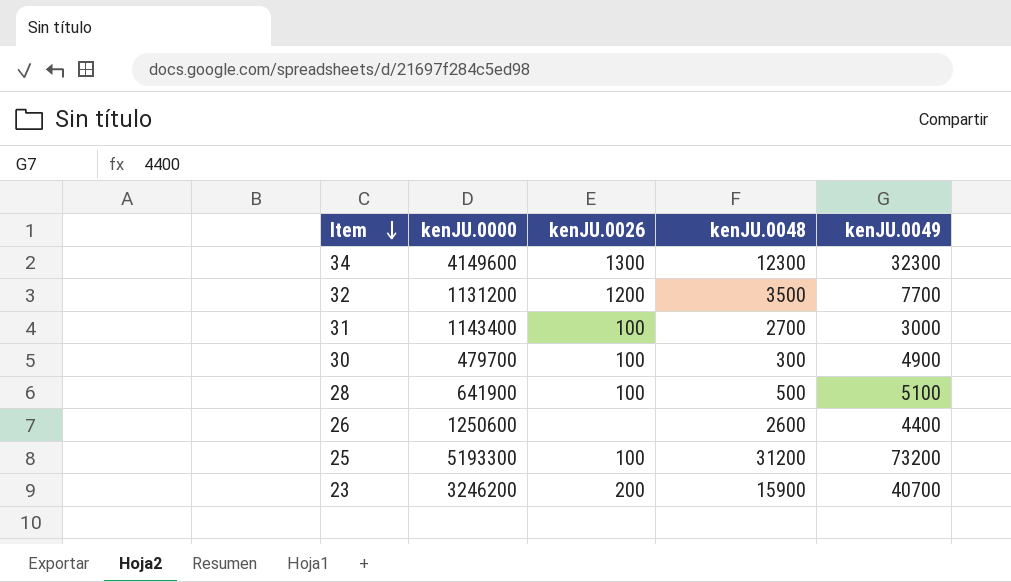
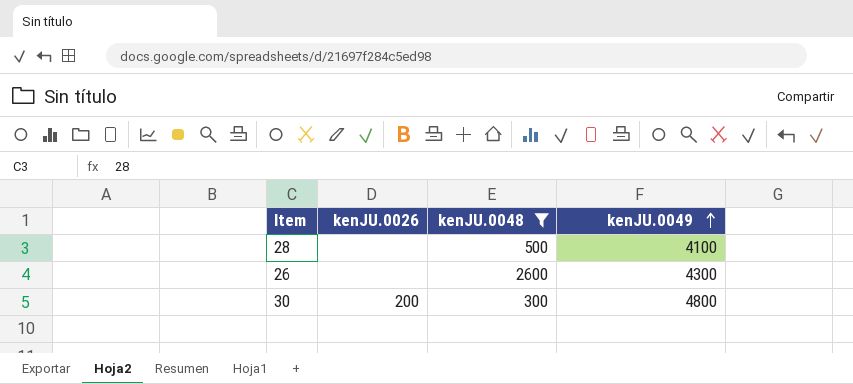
filter: none -> kenJU.0048 <= 2600
row order: Item descending -> kenJU.0049 ascending
column kenJU.0000 | position: 2 -> none
28 | kenJU.0026: 100 -> none
28 | kenJU.0049: 5100 -> 4100
26 | kenJU.0049: 4400 -> 4300
30 | kenJU.0026: 100 -> 200
30 | kenJU.0049: 4900 -> 4800

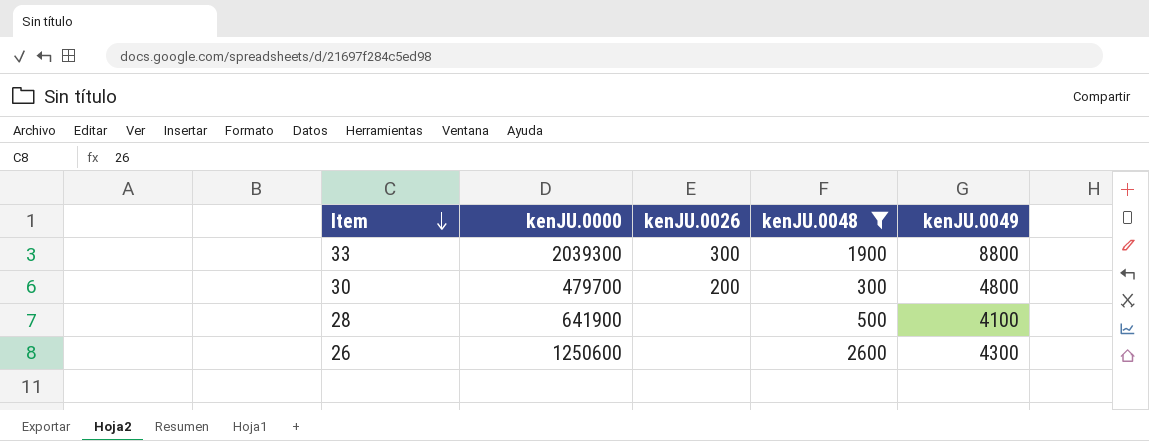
row order: kenJU.0049 ascending -> Item descending
column kenJU.0000 | position: none -> 2
row 33: none -> 2039300 | 300 | 1900 | 8800

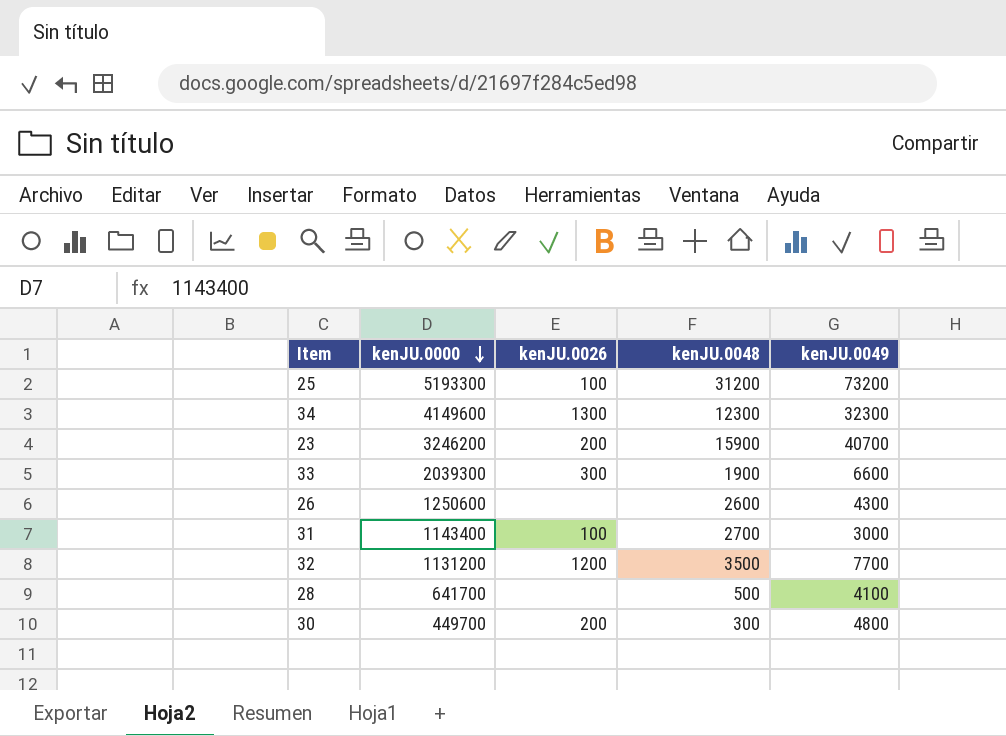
filter: kenJU.0048 <= 2600 -> none
row order: Item descending -> kenJU.0000 descending
33 | kenJU.0049: 8800 -> 6600
28 | kenJU.0000: 641900 -> 641700
30 | kenJU.0000: 479700 -> 449700

